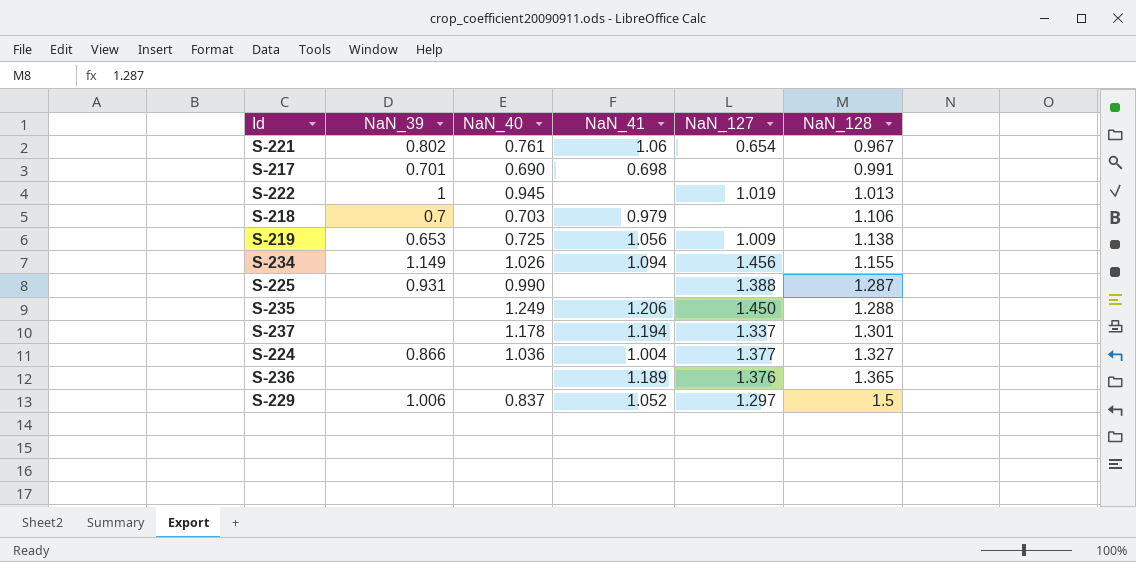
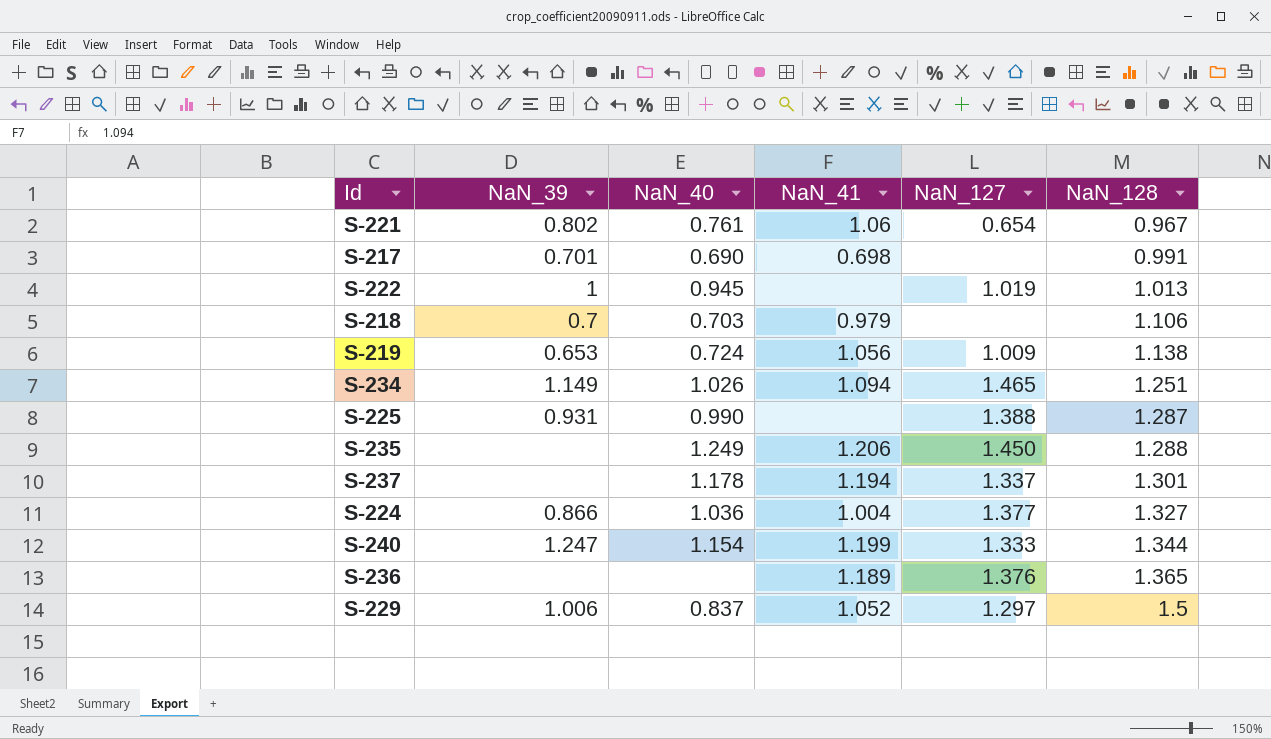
S-219 | NaN_40: 0.725 -> 0.724
S-234 | NaN_127: 1.456 -> 1.465
S-234 | NaN_128: 1.155 -> 1.251
row S-240: none -> 1.247 | 1.154 | 1.199 | 1.333 | 1.344

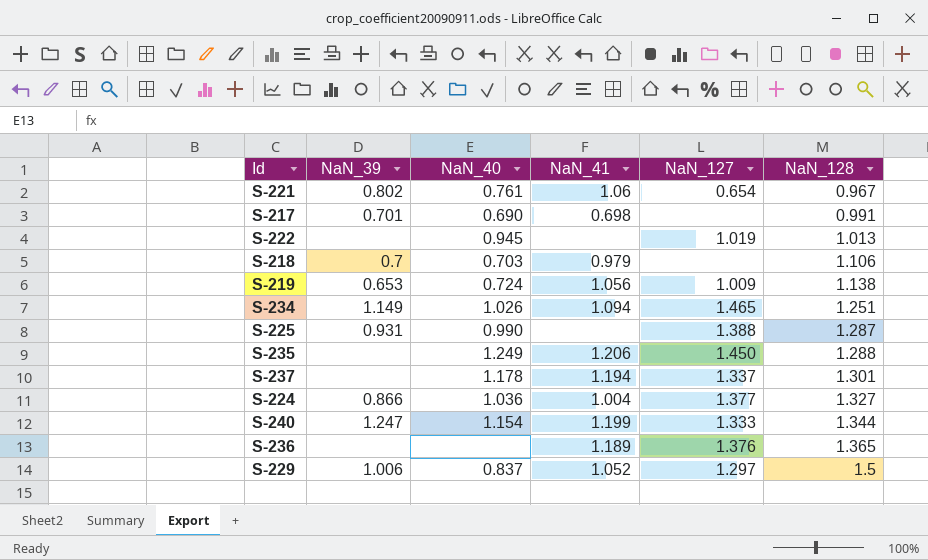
S-222 | NaN_39: 1 -> none

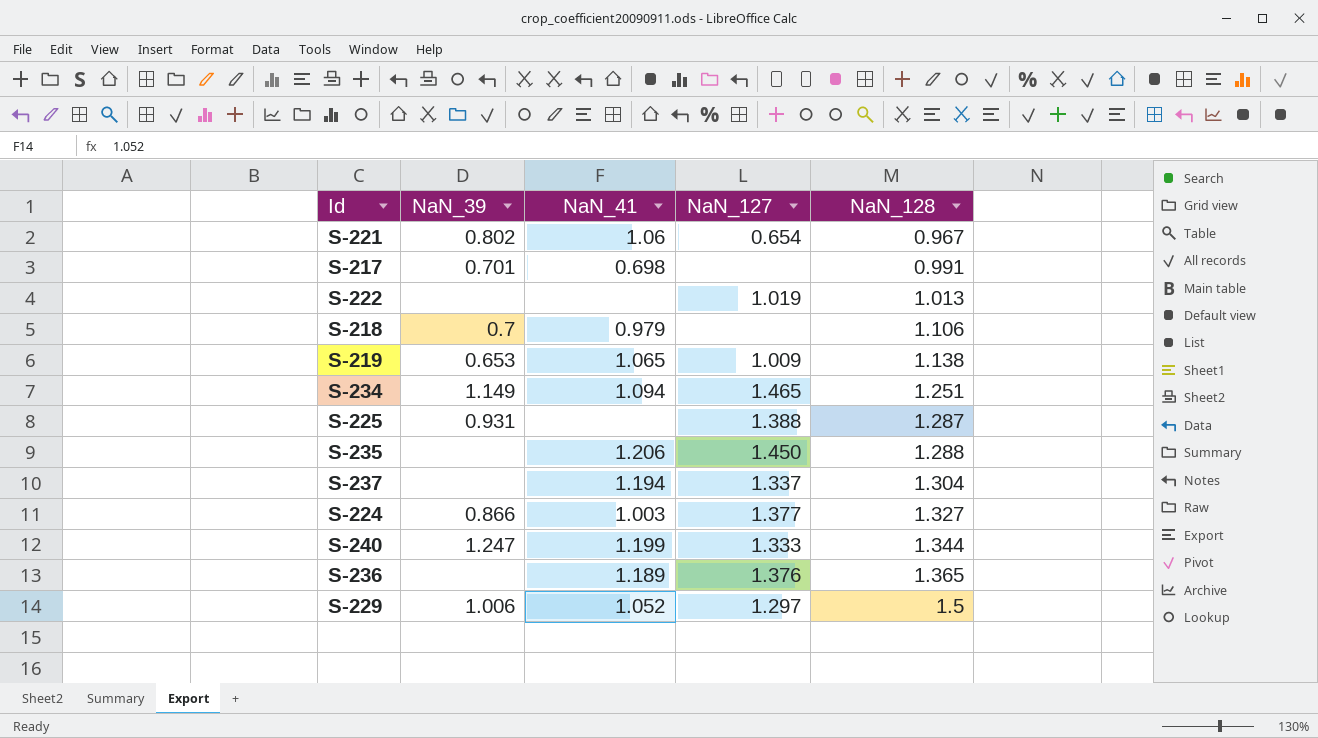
column NaN_40 | position: 3 -> none
S-219 | NaN_41: 1.056 -> 1.065
S-237 | NaN_128: 1.301 -> 1.304
S-224 | NaN_41: 1.004 -> 1.003

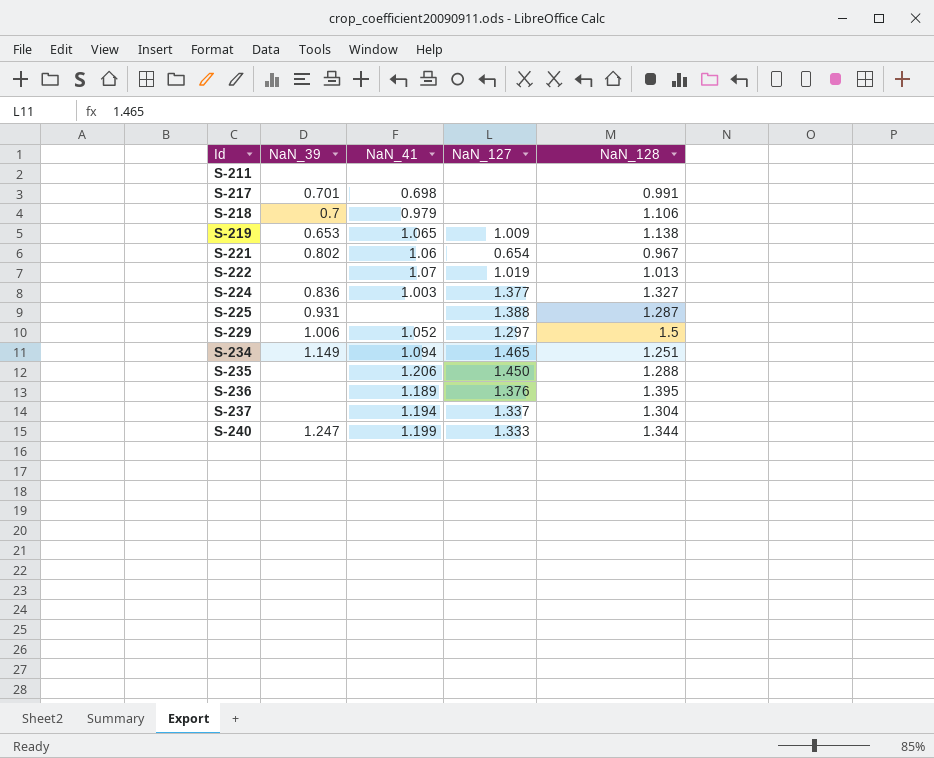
row order: NaN_128 ascending -> Id ascending
row S-211: none -> none | none | none | none
S-222 | NaN_41: none -> 1.07
S-224 | NaN_39: 0.866 -> 0.836
S-236 | NaN_128: 1.365 -> 1.395

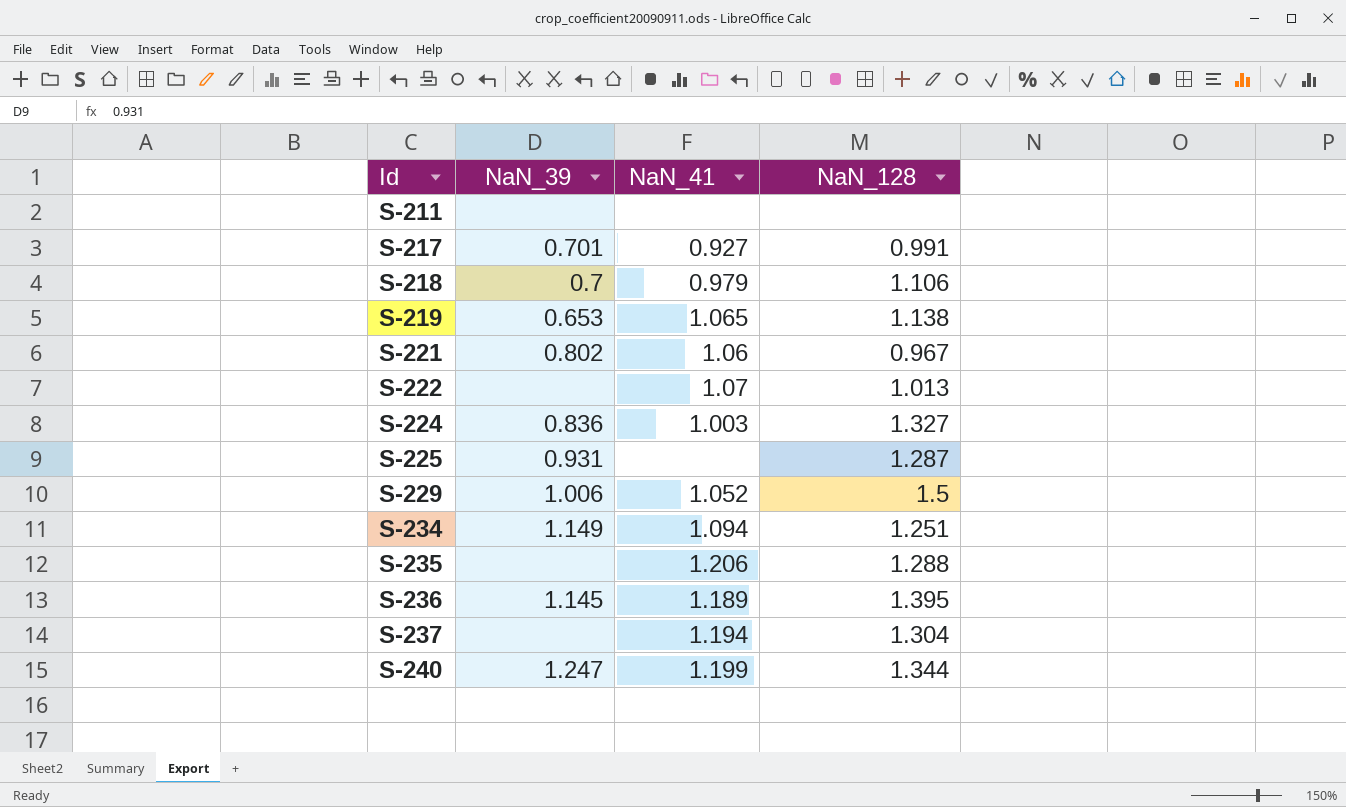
column NaN_127 | position: 4 -> none
S-217 | NaN_41: 0.698 -> 0.927
S-236 | NaN_39: none -> 1.145

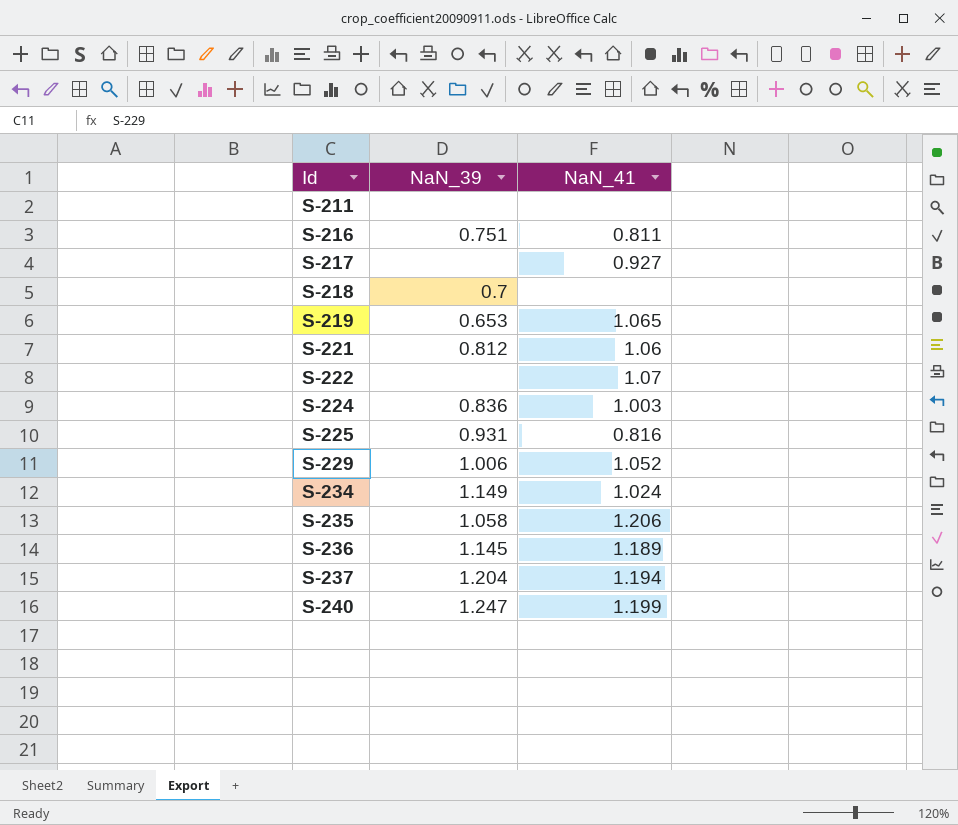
column NaN_128 | position: 4 -> none
row S-216: none -> 0.751 | 0.811
S-217 | NaN_39: 0.701 -> none
S-218 | NaN_41: 0.979 -> none
S-221 | NaN_39: 0.802 -> 0.812
S-225 | NaN_41: none -> 0.816
S-234 | NaN_41: 1.094 -> 1.024
S-235 | NaN_39: none -> 1.058
S-237 | NaN_39: none -> 1.204

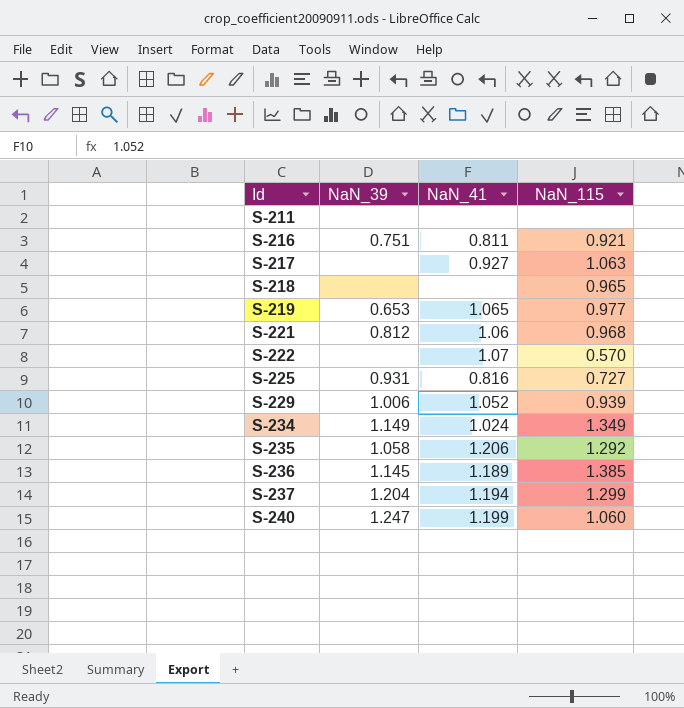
column NaN_115 | position: none -> 4
row S-224: 0.836 | 1.003 -> none
S-218 | NaN_39: 0.7 -> none

